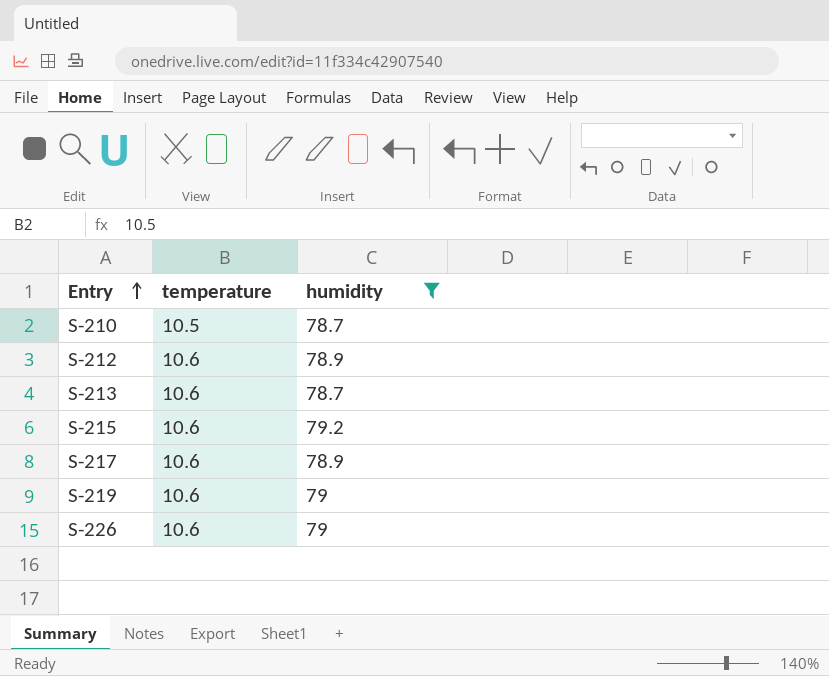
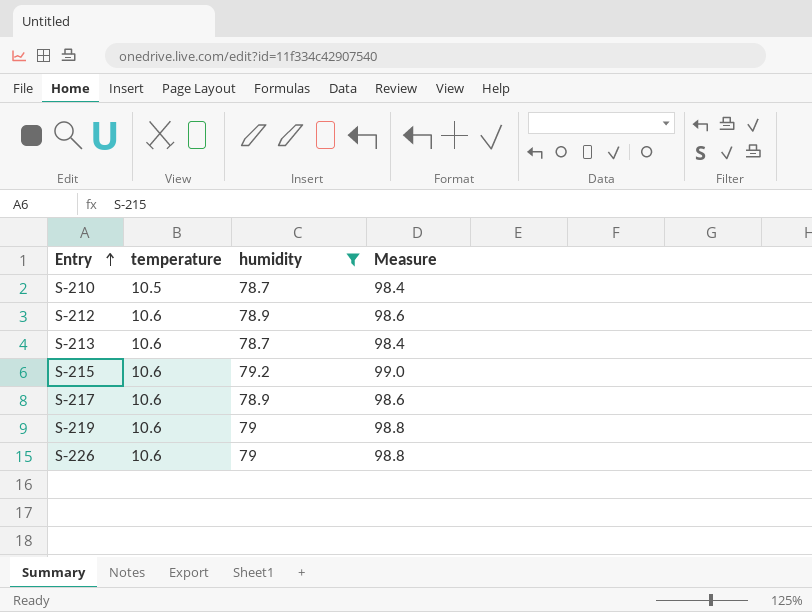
column Measure | formula: none -> [humidity] * 1.25

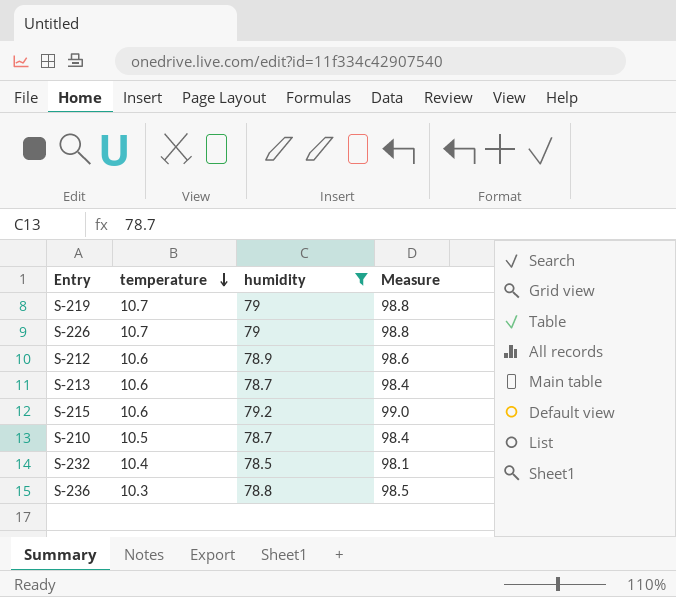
row order: Entry ascending -> temperature descending
row S-217: 10.6 | 78.9 | 98.6 -> none
S-219 | temperature: 10.6 -> 10.7
S-226 | temperature: 10.6 -> 10.7
row S-232: none -> 10.4 | 78.5 | 98.1
row S-236: none -> 10.3 | 78.8 | 98.5

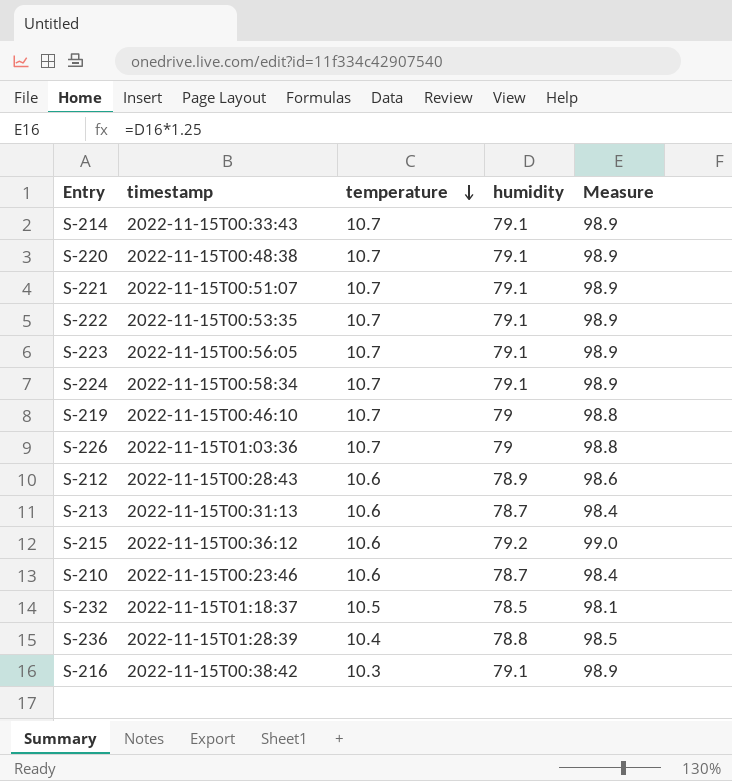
filter: humidity != 79.1 -> none
column timestamp | position: none -> 2
S-210 | temperature: 10.5 -> 10.6
S-232 | temperature: 10.4 -> 10.5
S-236 | temperature: 10.3 -> 10.4

